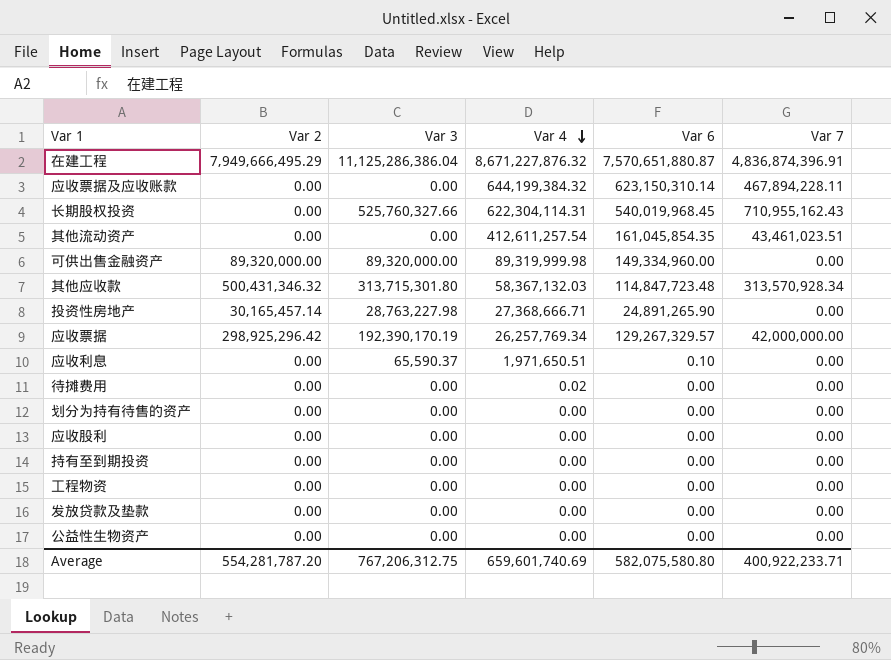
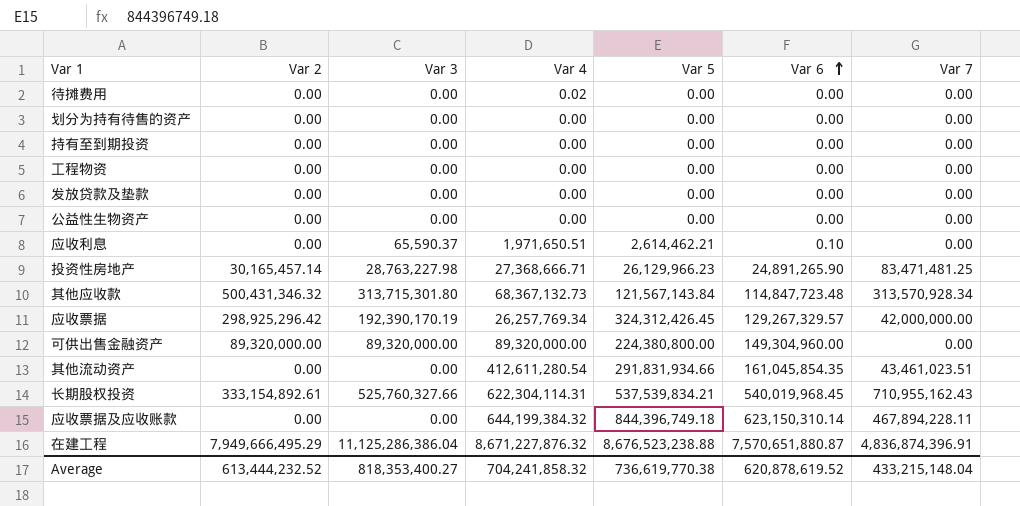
row order: Var 4 descending -> Var 6 ascending
column Var 5 | position: none -> 5
row 应收股利: 0.00 | 0.00 | 0.00 | 0.00 | 0.00 -> none
投资性房地产 | Var 7: 0.00 -> 83,471,481.25
其他应收款 | Var 4: 58,367,132.03 -> 68,367,132.73
可供出售金融资产 | Var 4: 89,319,999.98 -> 89,320,000.00
可供出售金融资产 | Var 6: 149,334,960.00 -> 149,304,960.00
其他流动资产 | Var 4: 412,611,257.54 -> 412,611,280.54
长期股权投资 | Var 2: 0.00 -> 333,154,892.61
Average | Var 2: 554,281,787.20 -> 613,444,232.52
Average | Var 3: 767,206,312.75 -> 818,353,400.27
Average | Var 4: 659,601,740.69 -> 704,241,858.32
Average | Var 6: 582,075,580.80 -> 620,878,619.52
Average | Var 7: 400,922,233.71 -> 433,215,148.04

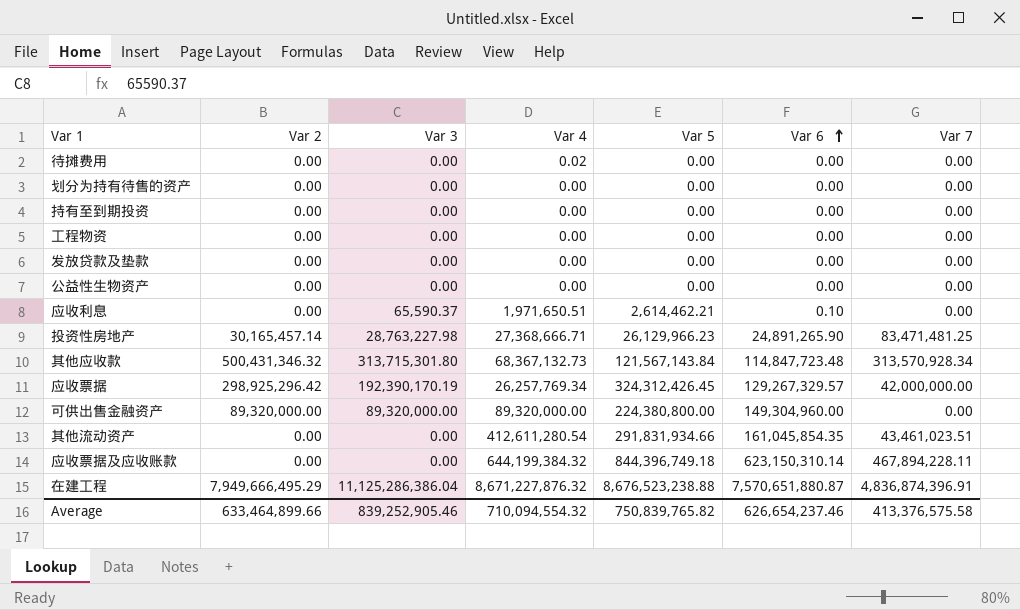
row 长期股权投资: 333,154,892.61 | 525,760,327.66 | 622,304,114.31 | 537,539,834.21 | 540,019,968.45 | 710,955,162.43 -> none
Average | Var 2: 613,444,232.52 -> 633,464,899.66
Average | Var 3: 818,353,400.27 -> 839,252,905.46
Average | Var 4: 704,241,858.32 -> 710,094,554.32
Average | Var 5: 736,619,770.38 -> 750,839,765.82
Average | Var 6: 620,878,619.52 -> 626,654,237.46
Average | Var 7: 433,215,148.04 -> 413,376,575.58

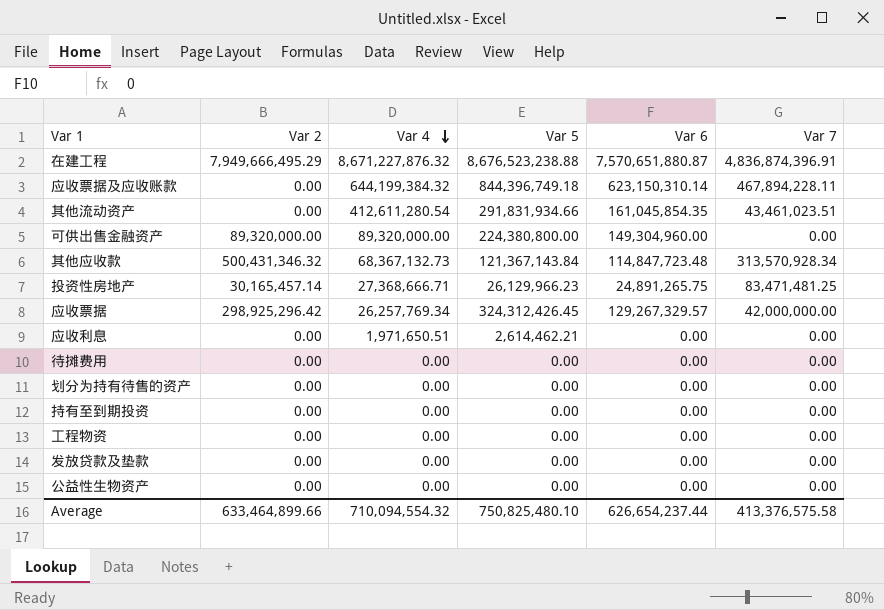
row order: Var 6 ascending -> Var 4 descending
column Var 3 | position: 3 -> none
其他应收款 | Var 5: 121,567,143.84 -> 121,367,143.84
投资性房地产 | Var 6: 24,891,265.90 -> 24,891,265.75
应收利息 | Var 6: 0.10 -> 0.00
待摊费用 | Var 4: 0.02 -> 0.00
Average | Var 5: 750,839,765.82 -> 750,825,480.10
Average | Var 6: 626,654,237.46 -> 626,654,237.44

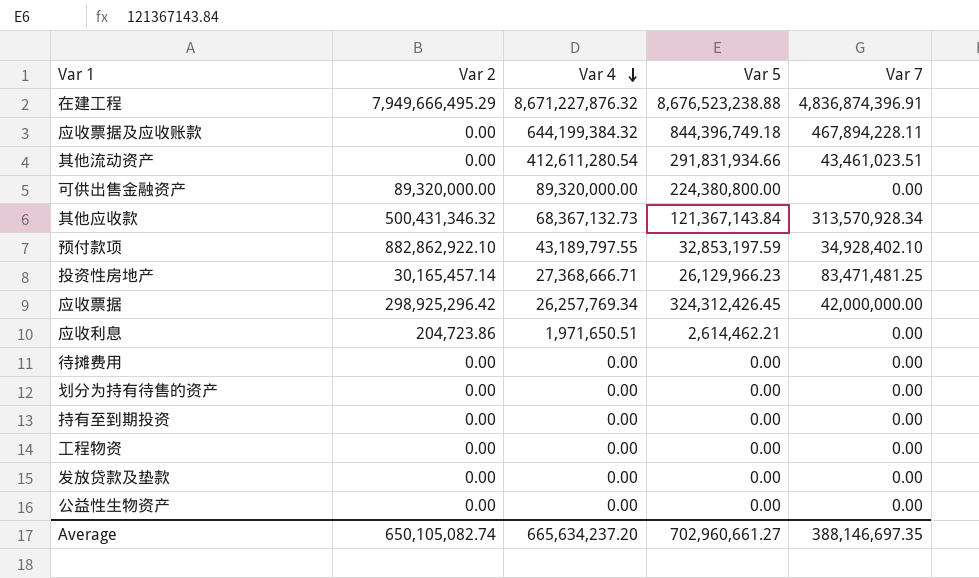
column Var 6 | position: 5 -> none
row 预付款项: none -> 882,862,922.10 | 43,189,797.55 | 32,853,197.59 | 34,928,402.10
应收利息 | Var 2: 0.00 -> 204,723.86
Average | Var 2: 633,464,899.66 -> 650,105,082.74
Average | Var 4: 710,094,554.32 -> 665,634,237.20
Average | Var 5: 750,825,480.10 -> 702,960,661.27
Average | Var 7: 413,376,575.58 -> 388,146,697.35

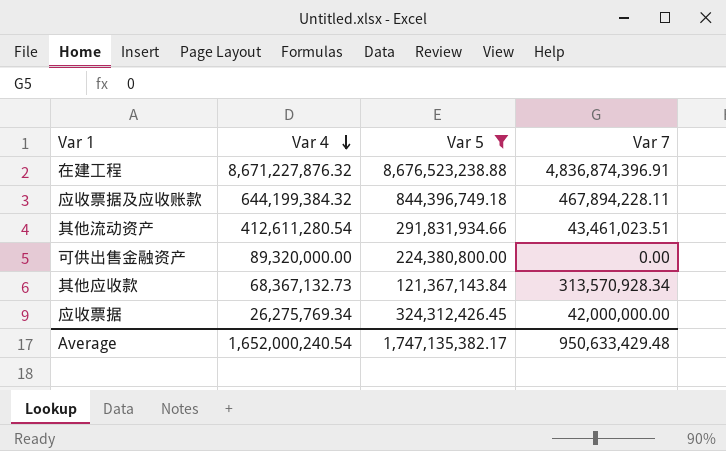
filter: none -> Var 5 >= 121,367,143.84
column Var 2 | position: 2 -> none
应收票据 | Var 4: 26,257,769.34 -> 26,275,769.34
Average | Var 4: 665,634,237.20 -> 1,652,000,240.54
Average | Var 5: 702,960,661.27 -> 1,747,135,382.17
Average | Var 7: 388,146,697.35 -> 950,633,429.48

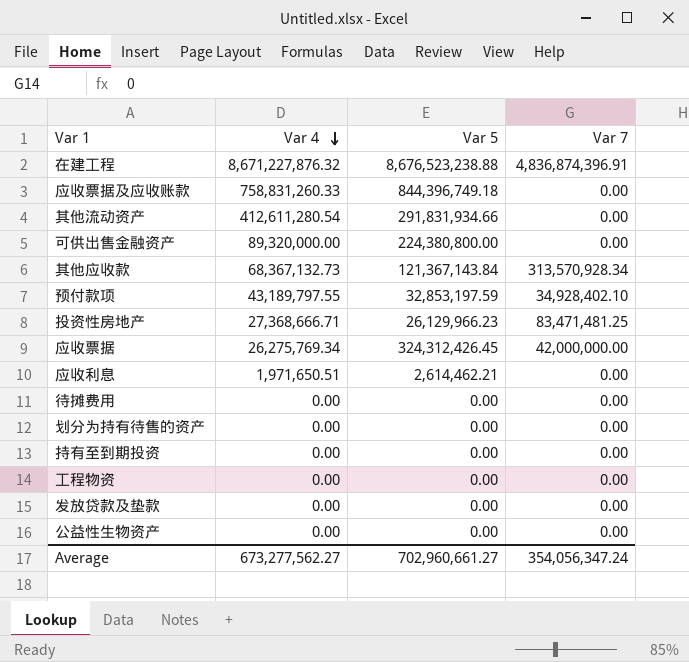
filter: Var 5 >= 121,367,143.84 -> none
应收票据及应收账款 | Var 4: 644,199,384.32 -> 758,831,260.33
应收票据及应收账款 | Var 7: 467,894,228.11 -> 0.00
其他流动资产 | Var 7: 43,461,023.51 -> 0.00
Average | Var 4: 1,652,000,240.54 -> 673,277,562.27
Average | Var 5: 1,747,135,382.17 -> 702,960,661.27
Average | Var 7: 950,633,429.48 -> 354,056,347.24

